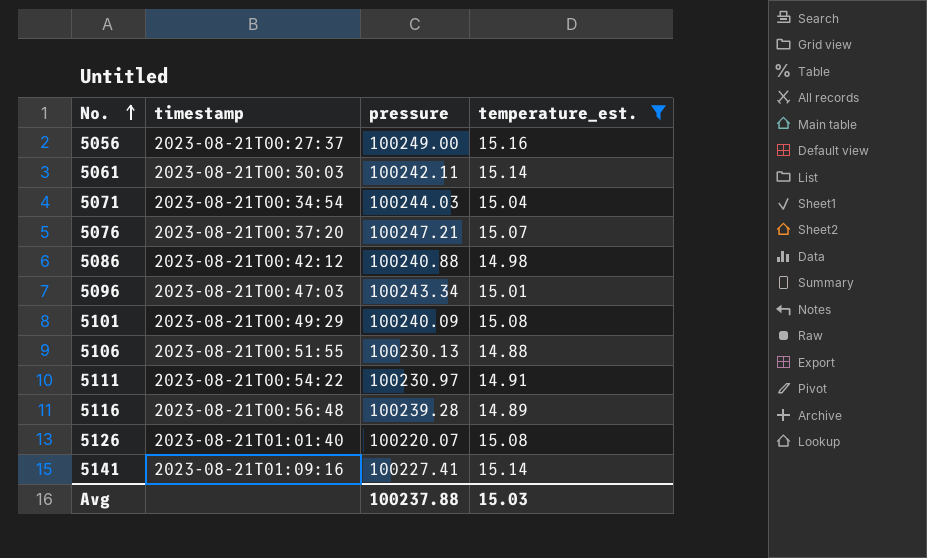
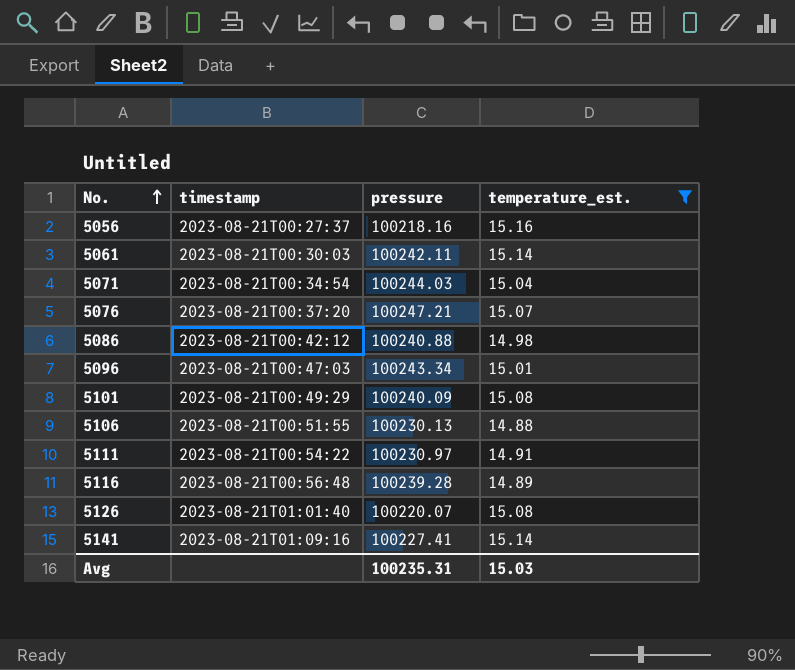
5056 | pressure: 100249.00 -> 100218.16
Avg | pressure: 100237.88 -> 100235.31

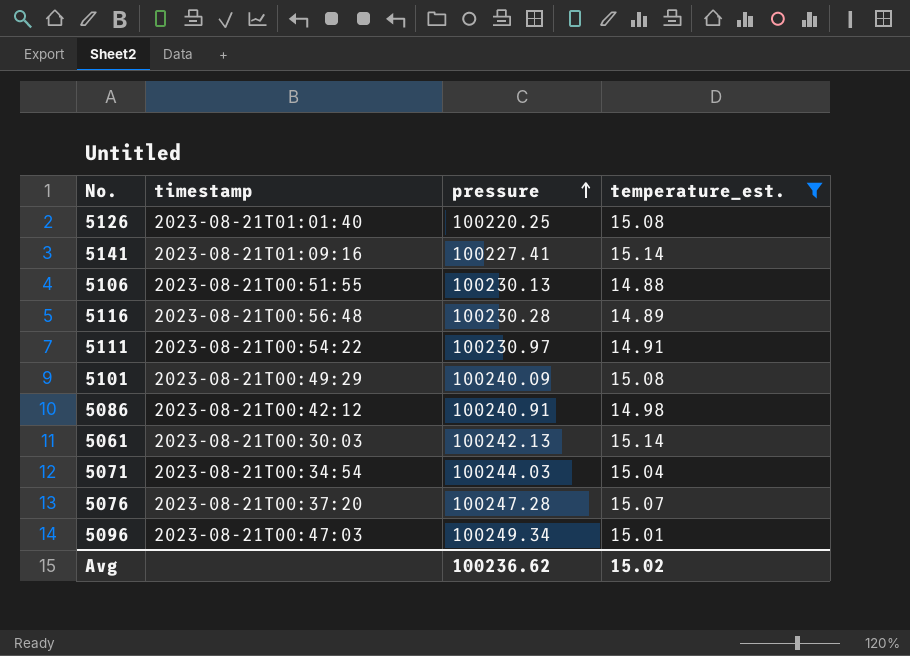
row order: No. ascending -> pressure ascending
row 5056: 2023-08-21T00:27:37 | 100218.16 | 15.16 -> none
5126 | pressure: 100220.07 -> 100220.25
5116 | pressure: 100239.28 -> 100230.28
5086 | pressure: 100240.88 -> 100240.91
5061 | pressure: 100242.11 -> 100242.13
5076 | pressure: 100247.21 -> 100247.28
5096 | pressure: 100243.34 -> 100249.34
Avg | pressure: 100235.31 -> 100236.62
Avg | temperature_est.: 15.03 -> 15.02

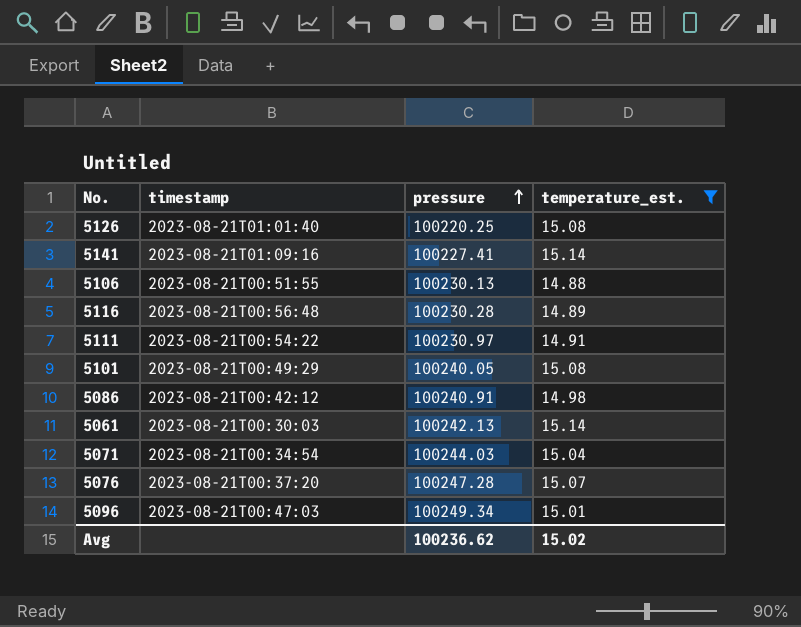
5101 | pressure: 100240.09 -> 100240.05

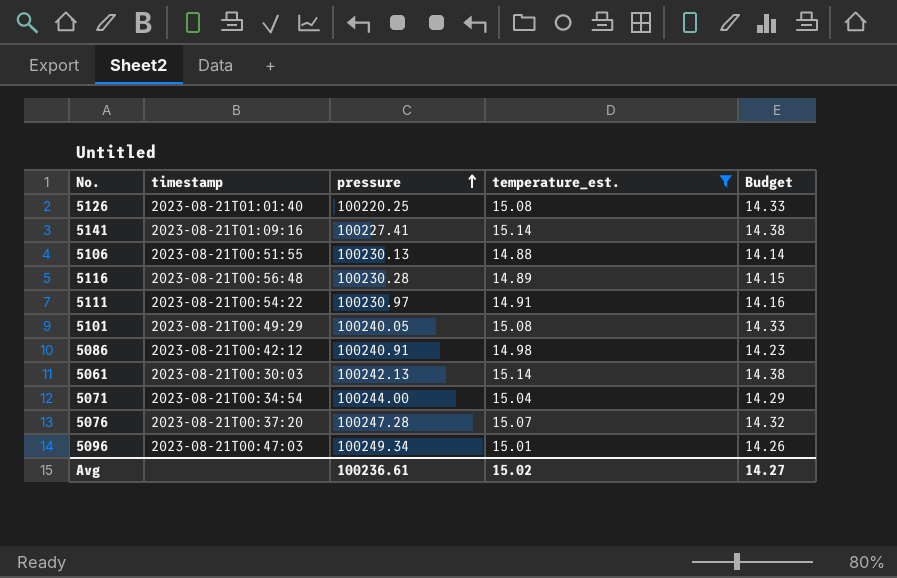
column Budget | formula: none -> [temperature_est.] * 0.95
5071 | pressure: 100244.03 -> 100244.00
Avg | pressure: 100236.62 -> 100236.61

